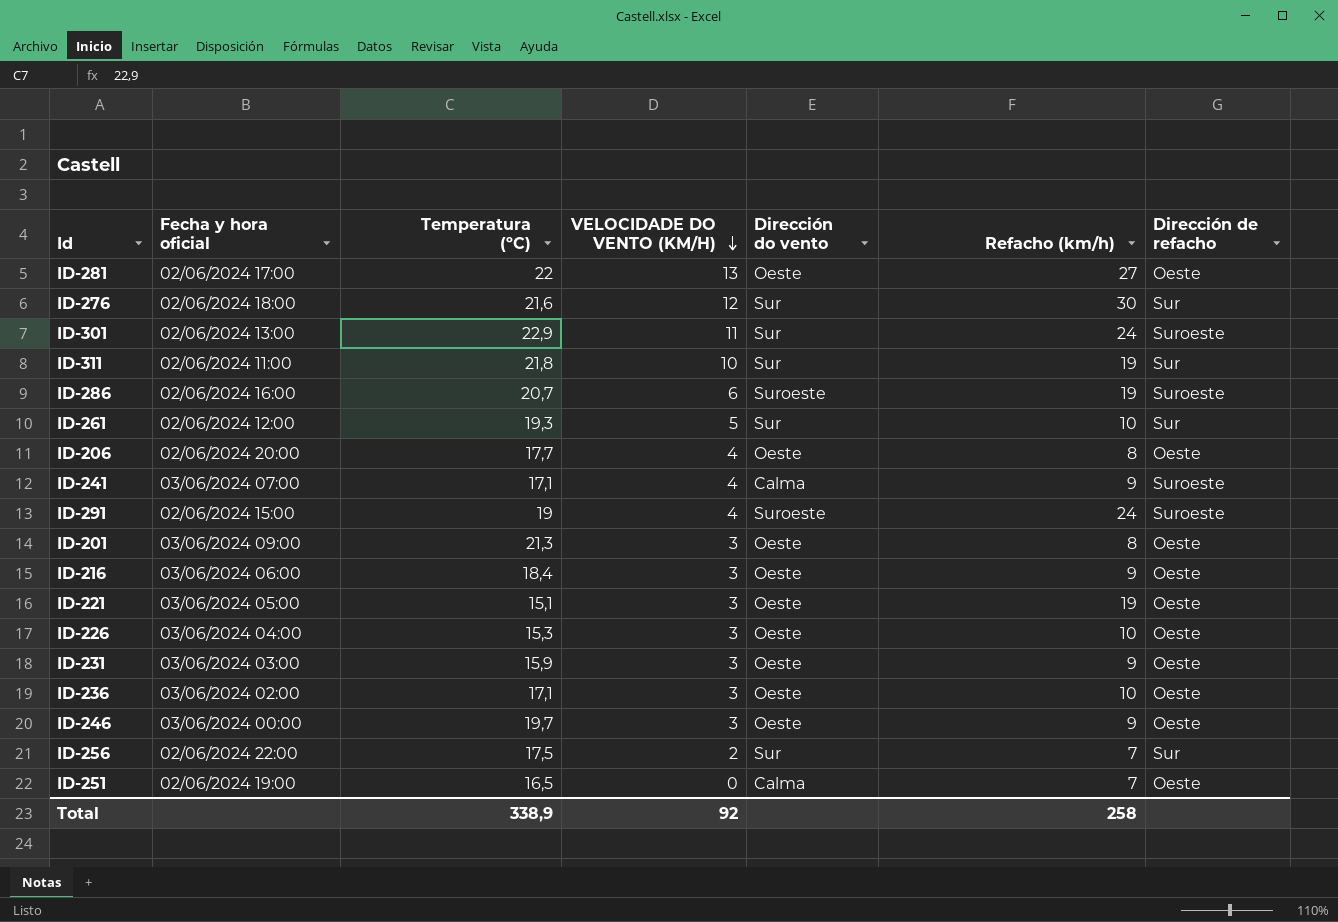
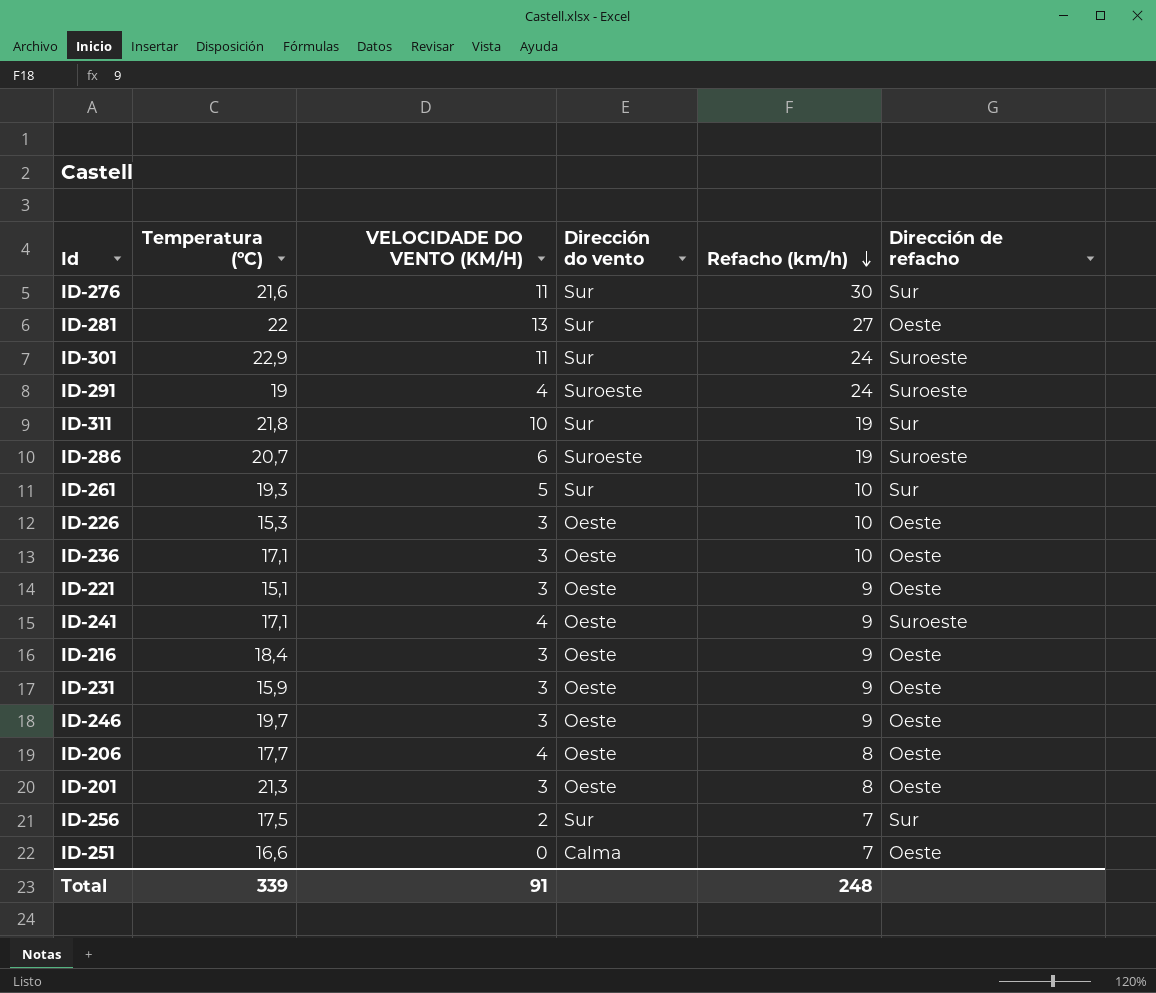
row order: VELOCIDADE DO VENTO (KM/H) descending -> Refacho (km/h) descending
column Fecha y hora oficial | position: 2 -> none
ID-276 | VELOCIDADE DO VENTO (KM/H): 12 -> 11
ID-281 | Dirección do vento: Oeste -> Sur
ID-221 | Refacho (km/h): 19 -> 9
ID-241 | Dirección do vento: Calma -> Oeste
ID-251 | Temperatura (ºC): 16,5 -> 16,6
Total | Temperatura (ºC): 338,9 -> 339
Total | VELOCIDADE DO VENTO (KM/H): 92 -> 91
Total | Refacho (km/h): 258 -> 248

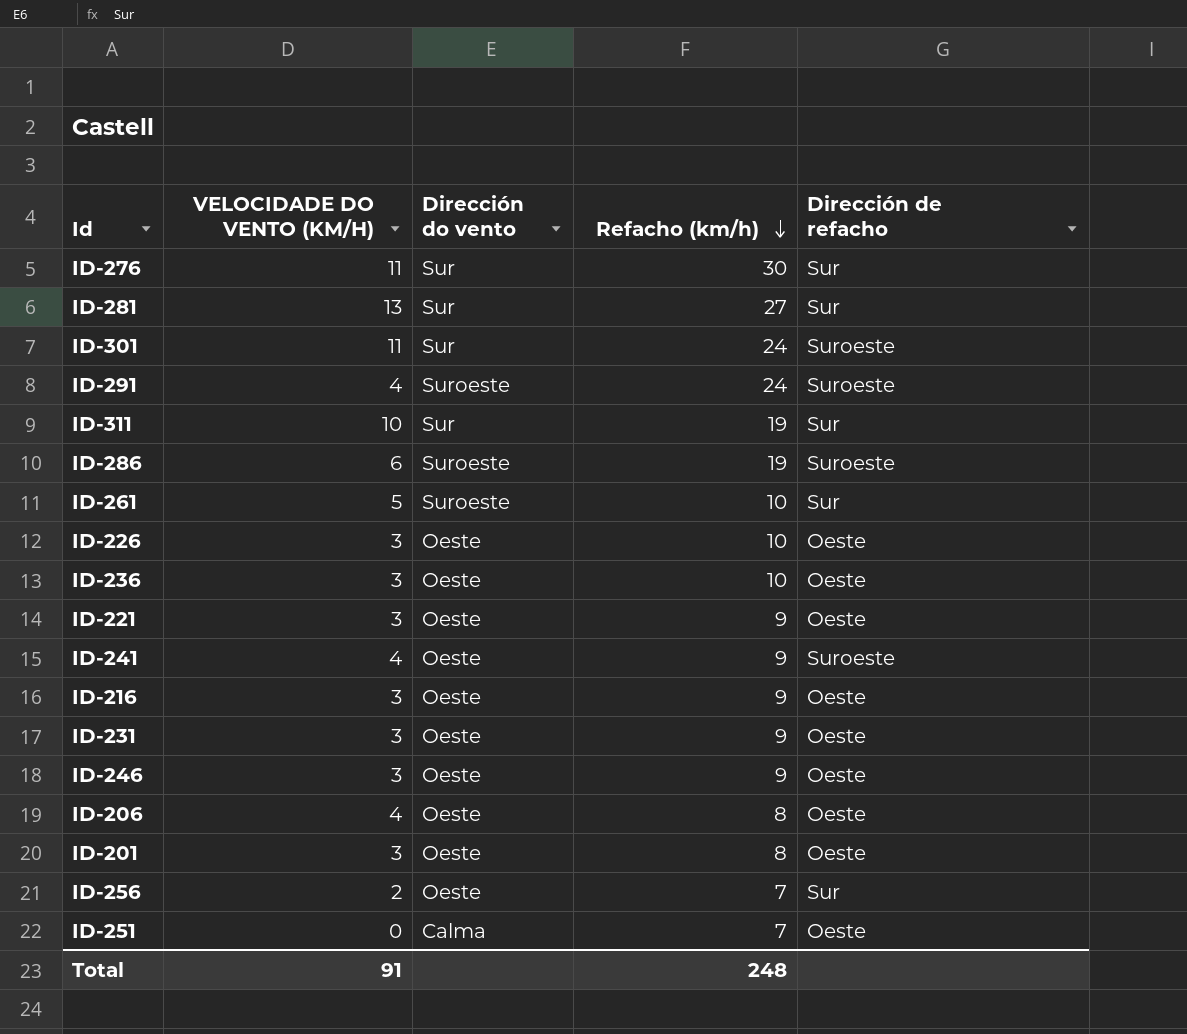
column Temperatura (ºC) | position: 2 -> none
ID-281 | Dirección de refacho: Oeste -> Sur
ID-261 | Dirección do vento: Sur -> Suroeste
ID-256 | Dirección do vento: Sur -> Oeste

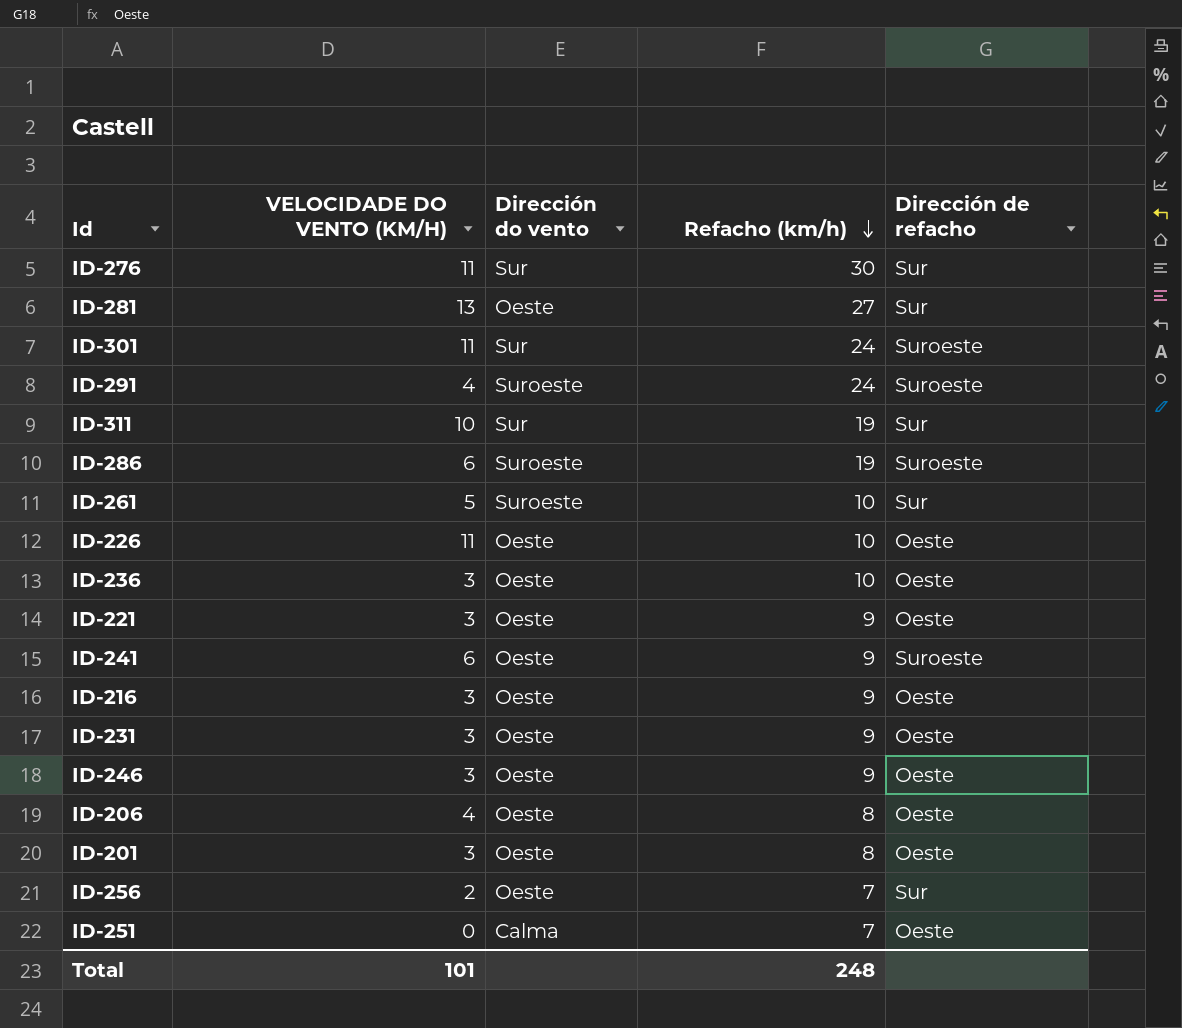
ID-281 | Dirección do vento: Sur -> Oeste
ID-226 | VELOCIDADE DO VENTO (KM/H): 3 -> 11
ID-241 | VELOCIDADE DO VENTO (KM/H): 4 -> 6
Total | VELOCIDADE DO VENTO (KM/H): 91 -> 101

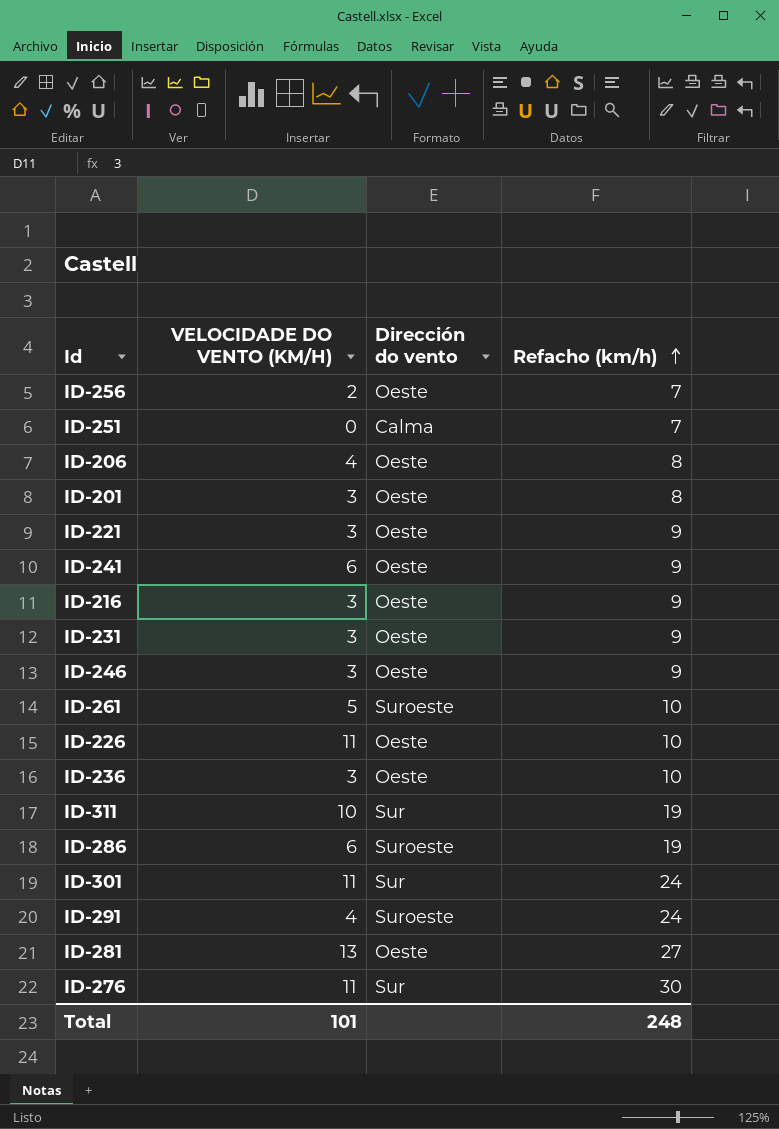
row order: Refacho (km/h) descending -> Refacho (km/h) ascending
column Dirección de refacho | position: 5 -> none

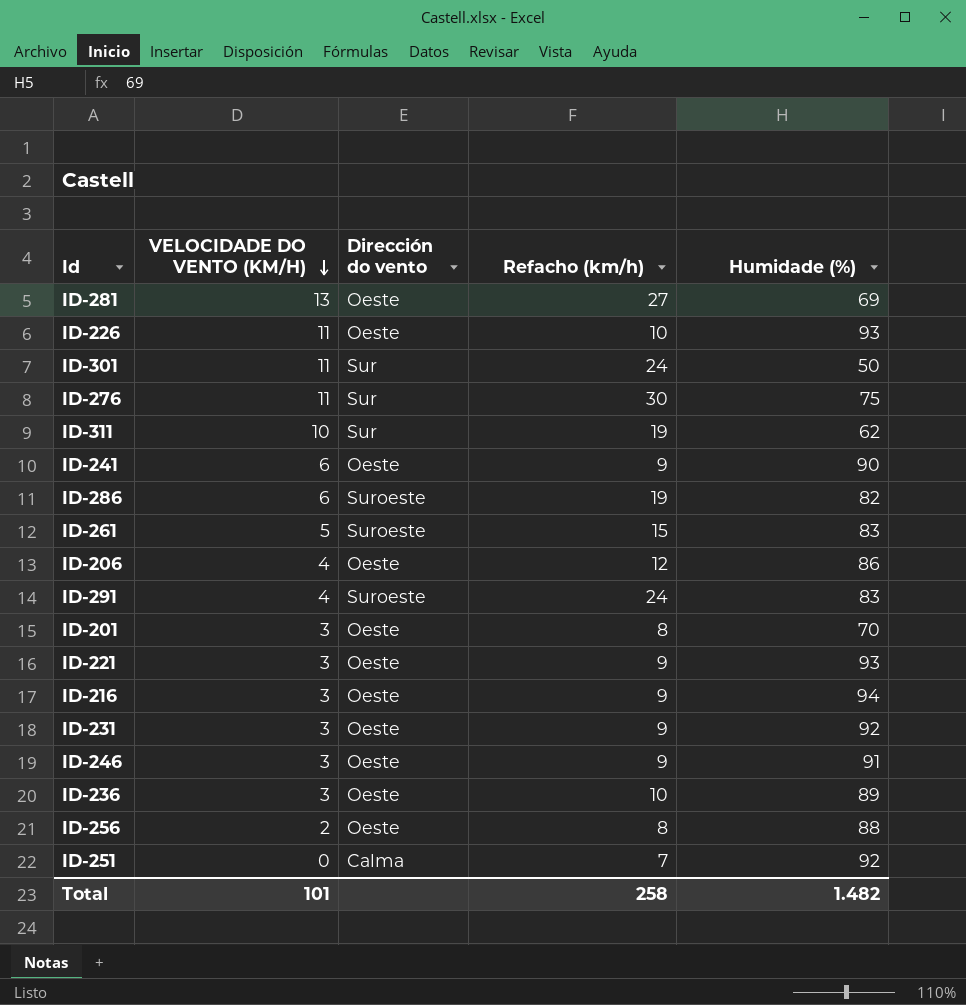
row order: Refacho (km/h) ascending -> VELOCIDADE DO VENTO (KM/H) descending
column Humidade (%) | position: none -> 5
ID-261 | Refacho (km/h): 10 -> 15
ID-206 | Refacho (km/h): 8 -> 12
ID-256 | Refacho (km/h): 7 -> 8
Total | Refacho (km/h): 248 -> 258

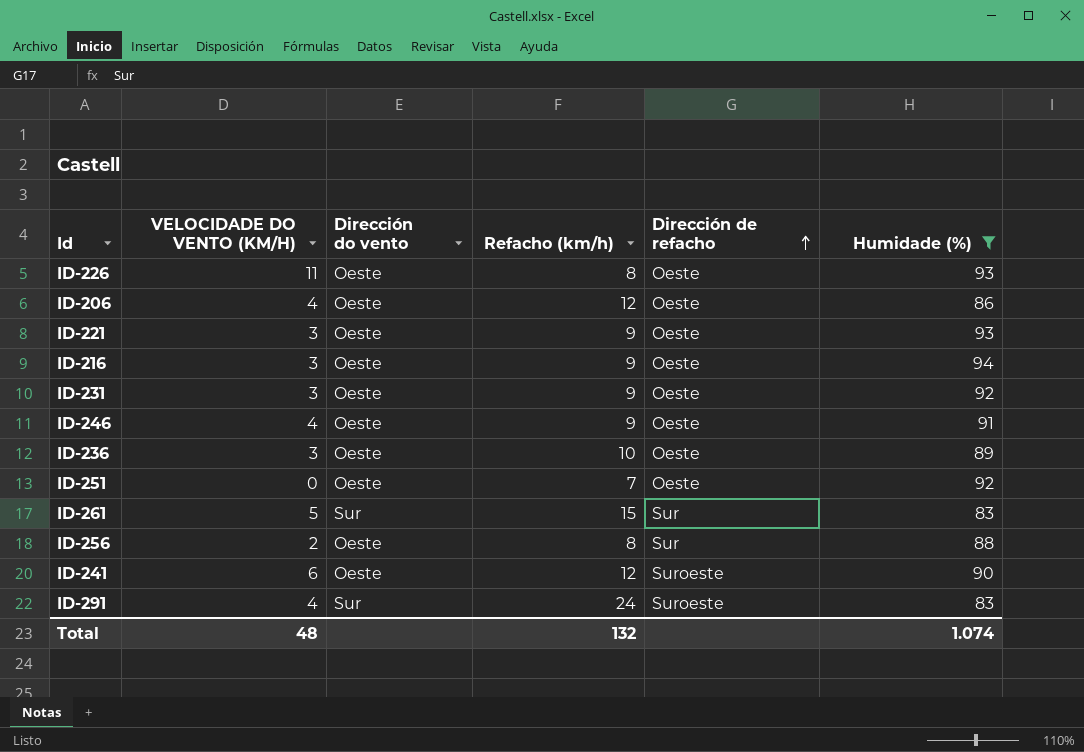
filter: none -> Humidade (%) >= 83
row order: VELOCIDADE DO VENTO (KM/H) descending -> Dirección de refacho ascending
column Dirección de refacho | position: none -> 5
ID-226 | Refacho (km/h): 10 -> 8
ID-246 | VELOCIDADE DO VENTO (KM/H): 3 -> 4
ID-251 | Dirección do vento: Calma -> Oeste
ID-261 | Dirección do vento: Suroeste -> Sur
ID-241 | Refacho (km/h): 9 -> 12
ID-291 | Dirección do vento: Suroeste -> Sur
Total | VELOCIDADE DO VENTO (KM/H): 101 -> 48
Total | Refacho (km/h): 258 -> 132
Total | Humidade (%): 1.482 -> 1.074

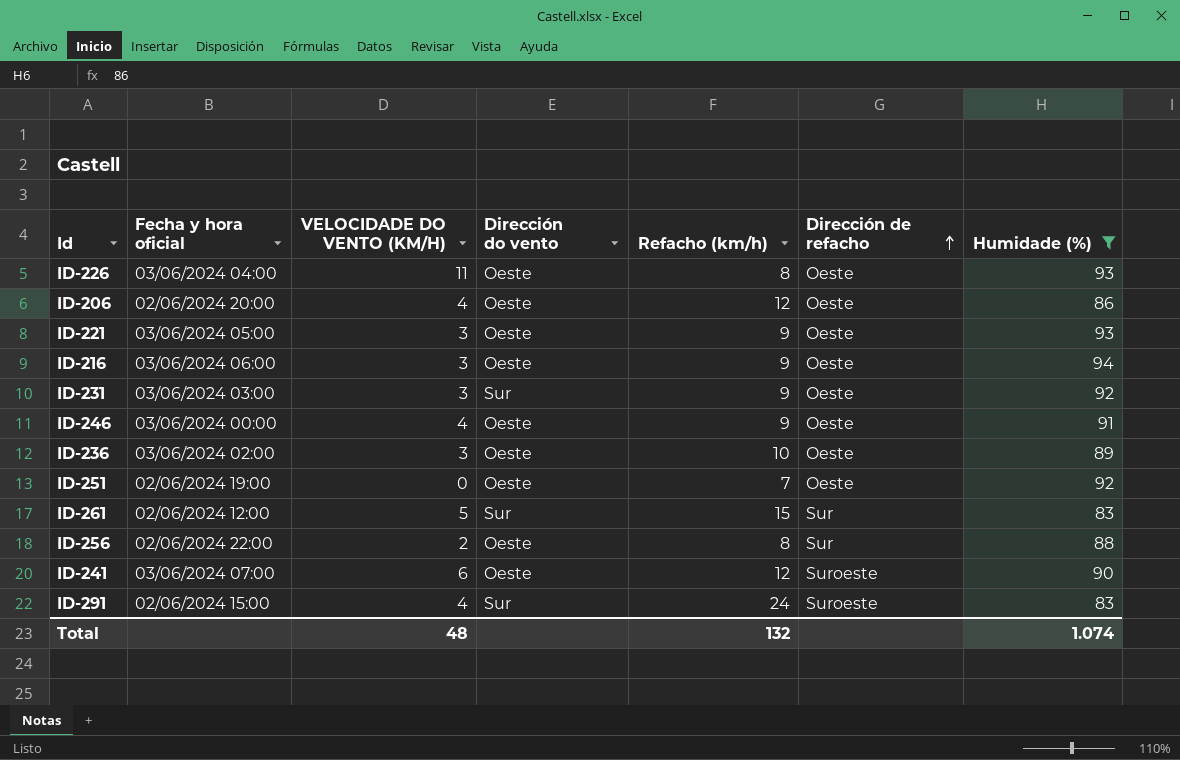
column Fecha y hora oficial | position: none -> 2
ID-231 | Dirección do vento: Oeste -> Sur

